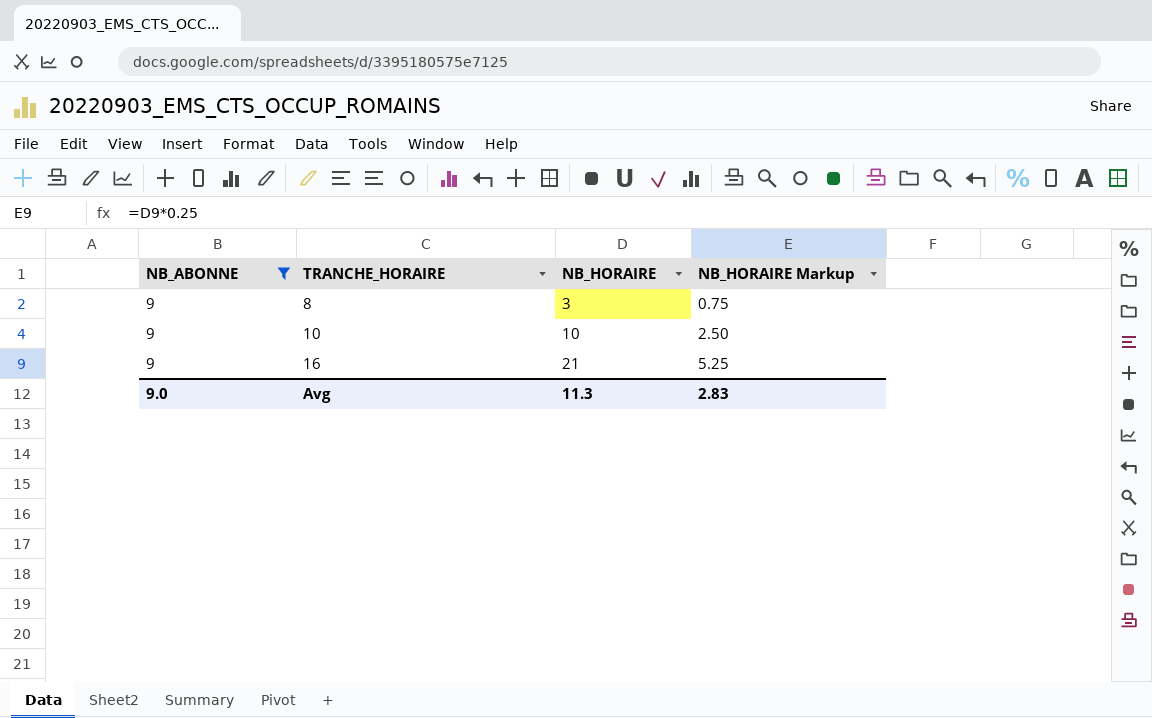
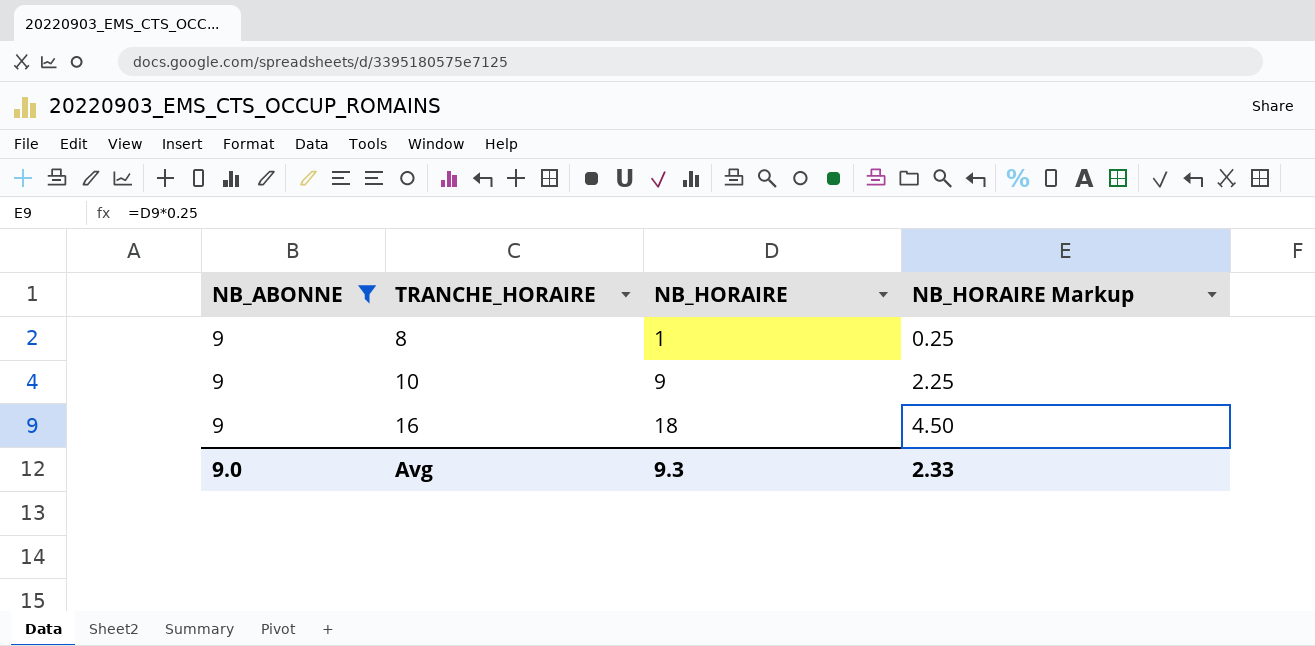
8 | NB_HORAIRE: 3 -> 1
8 | NB_HORAIRE Markup: 0.75 -> 0.25
10 | NB_HORAIRE: 10 -> 9
10 | NB_HORAIRE Markup: 2.50 -> 2.25
16 | NB_HORAIRE: 21 -> 18
16 | NB_HORAIRE Markup: 5.25 -> 4.50
Avg | NB_HORAIRE: 11.3 -> 9.3
Avg | NB_HORAIRE Markup: 2.83 -> 2.33

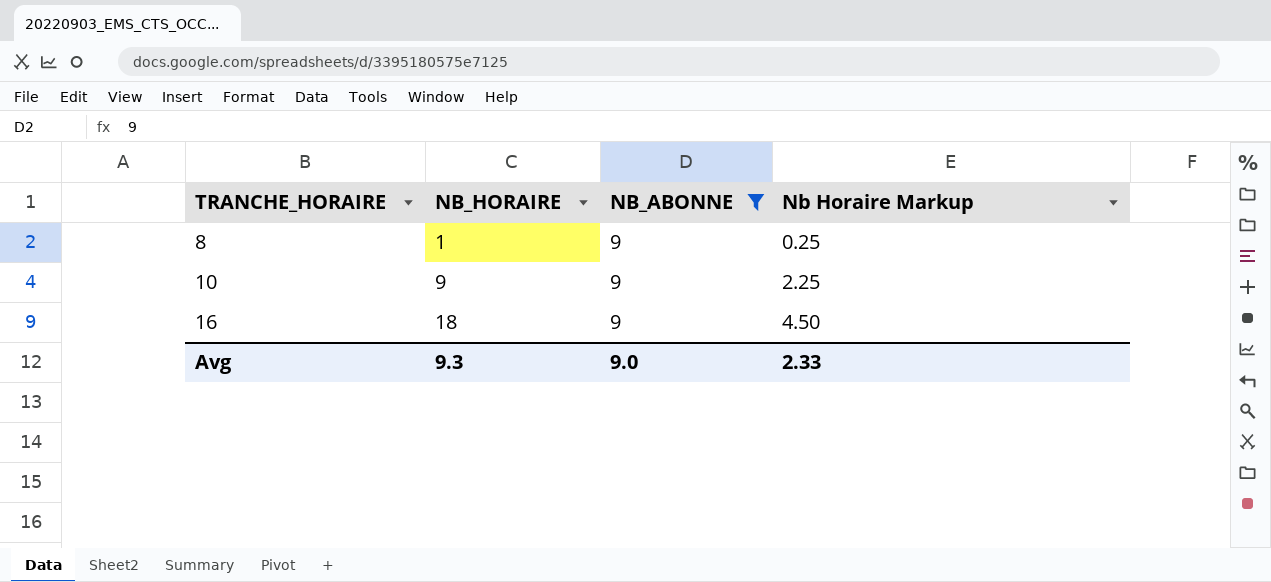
column NB_ABONNE | position: 1 -> 3
column name: NB_HORAIRE Markup -> Nb Horaire Markup

